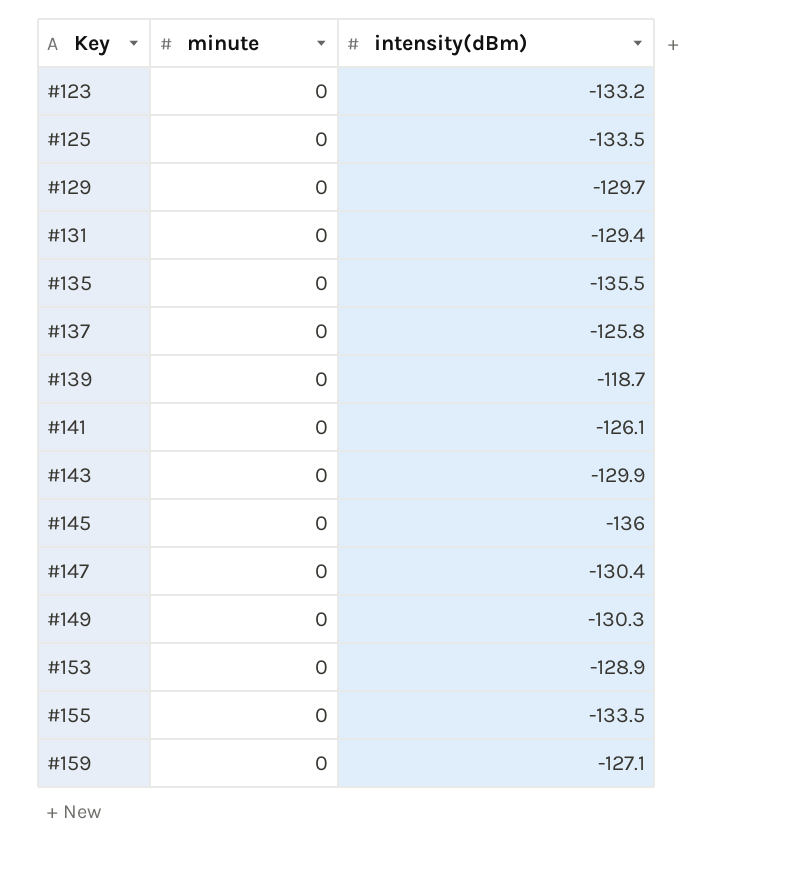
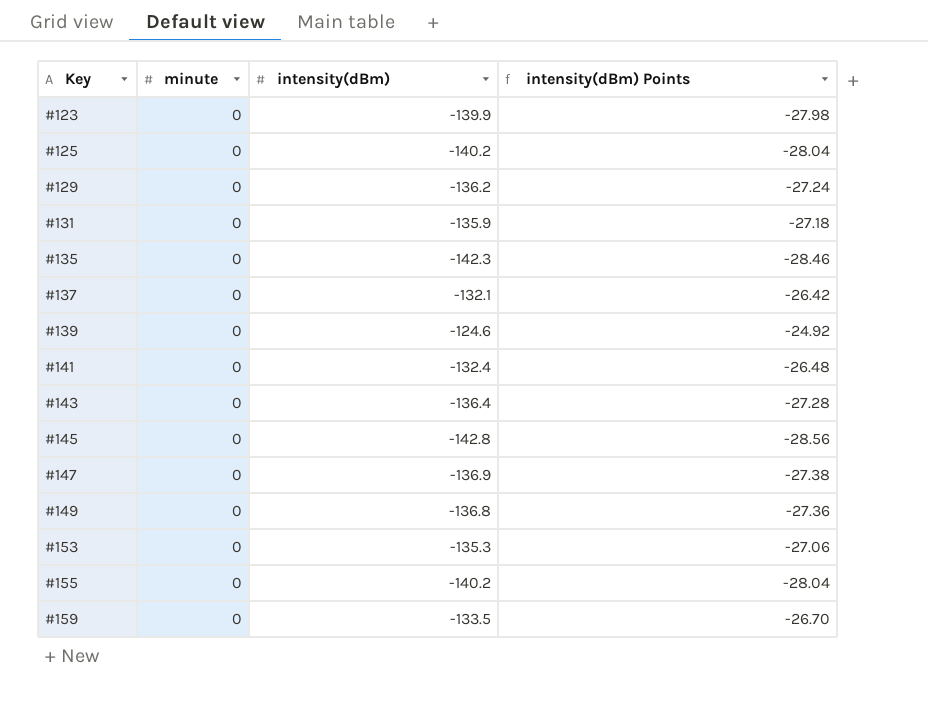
column intensity(dBm) Points | formula: none -> [intensity(dBm)] * 0.2
#123 | intensity(dBm): -133.2 -> -139.9
#125 | intensity(dBm): -133.5 -> -140.2
#129 | intensity(dBm): -129.7 -> -136.2
#131 | intensity(dBm): -129.4 -> -135.9
#135 | intensity(dBm): -135.5 -> -142.3
#137 | intensity(dBm): -125.8 -> -132.1
#139 | intensity(dBm): -118.7 -> -124.6
#141 | intensity(dBm): -126.1 -> -132.4
#143 | intensity(dBm): -129.9 -> -136.4
#145 | intensity(dBm): -136 -> -142.8
#147 | intensity(dBm): -130.4 -> -136.9
#149 | intensity(dBm): -130.3 -> -136.8
#153 | intensity(dBm): -128.9 -> -135.3
#155 | intensity(dBm): -133.5 -> -140.2
#159 | intensity(dBm): -127.1 -> -133.5

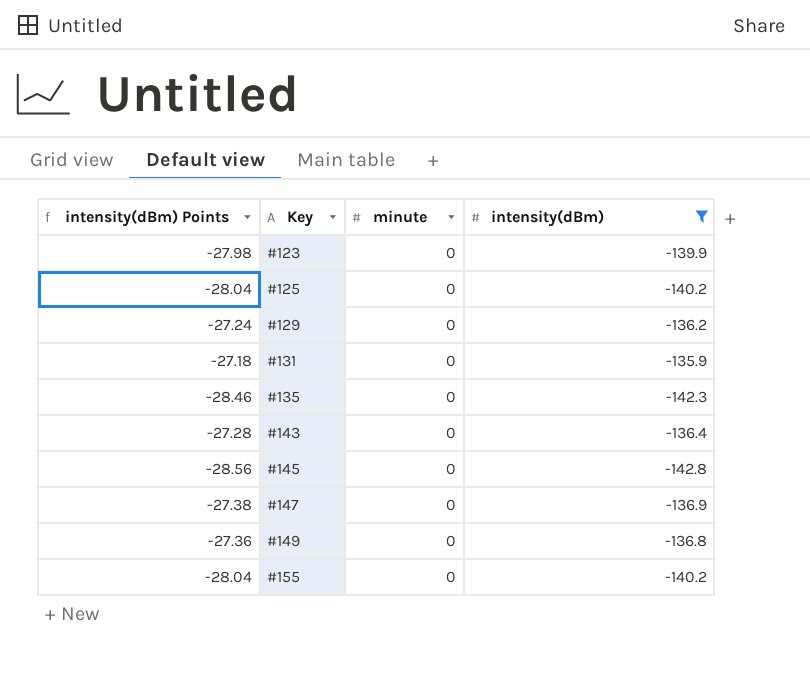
filter: none -> intensity(dBm) <= -135.9
column intensity(dBm) Points | position: 4 -> 1

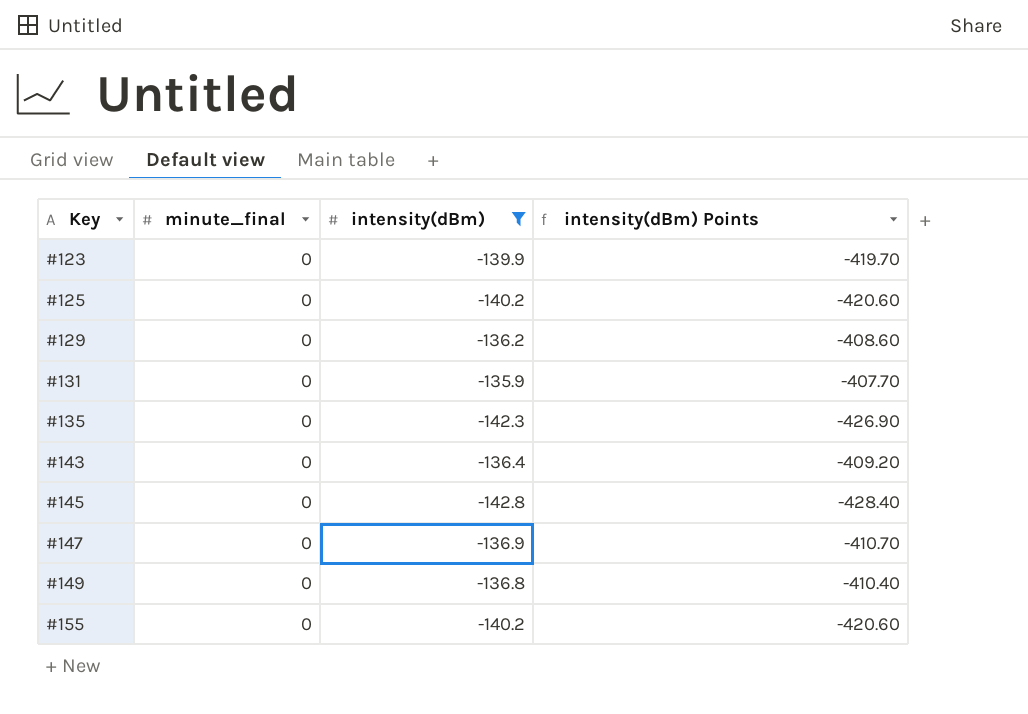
column name: minute -> minute_final
column intensity(dBm) Points | formula: [intensity(dBm)] * 0.2 -> [intensity(dBm)] * 3
column intensity(dBm) Points | position: 1 -> 4

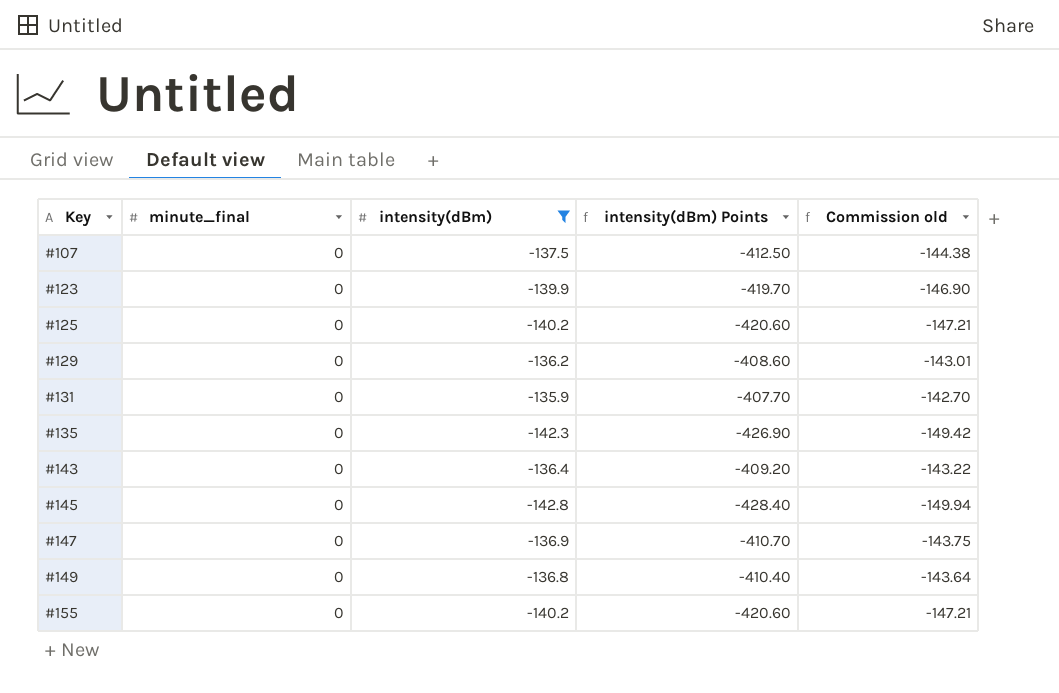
column Commission old | formula: none -> [intensity(dBm)] * 1.05
row #107: none -> 0 | -137.5 | -412.50 | -144.38

